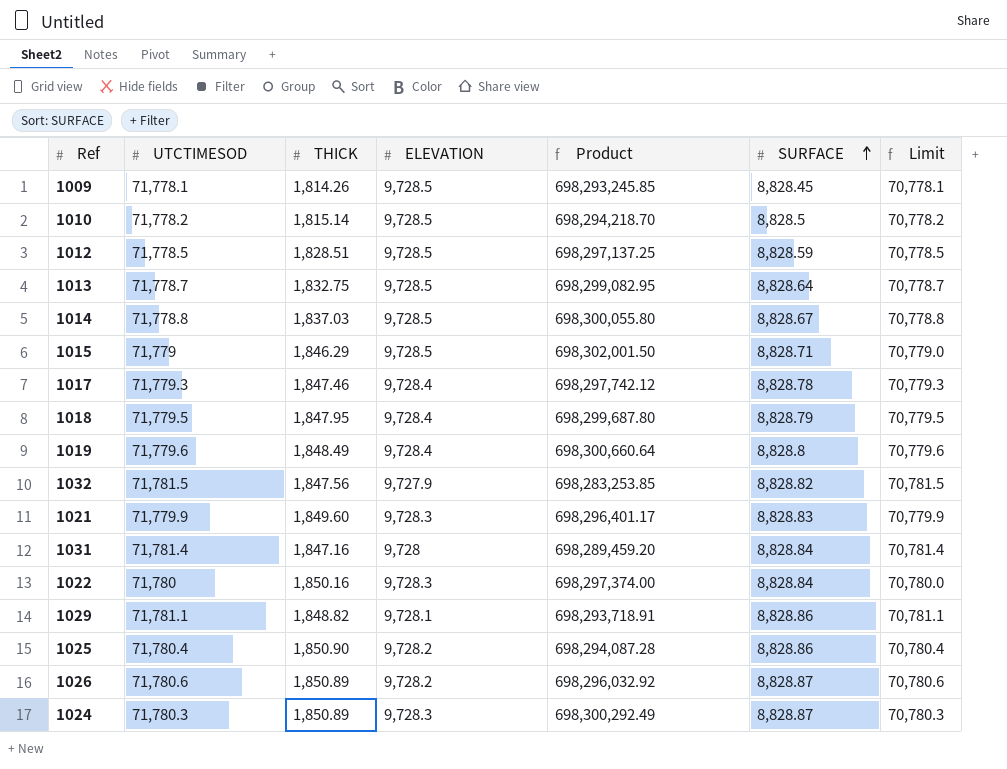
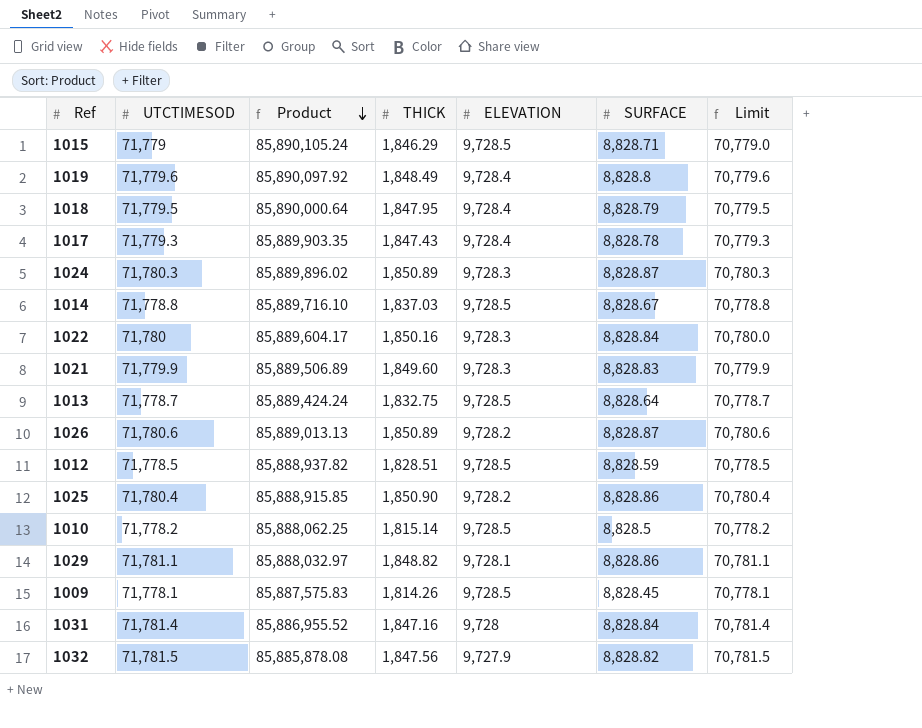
row order: SURFACE ascending -> Product descending
column Product | formula: [UTCTIMESOD] * [ELEVATION] -> [ELEVATION] * [SURFACE]
column Product | position: 5 -> 3
1017 | THICK: 1,847.46 -> 1,847.43

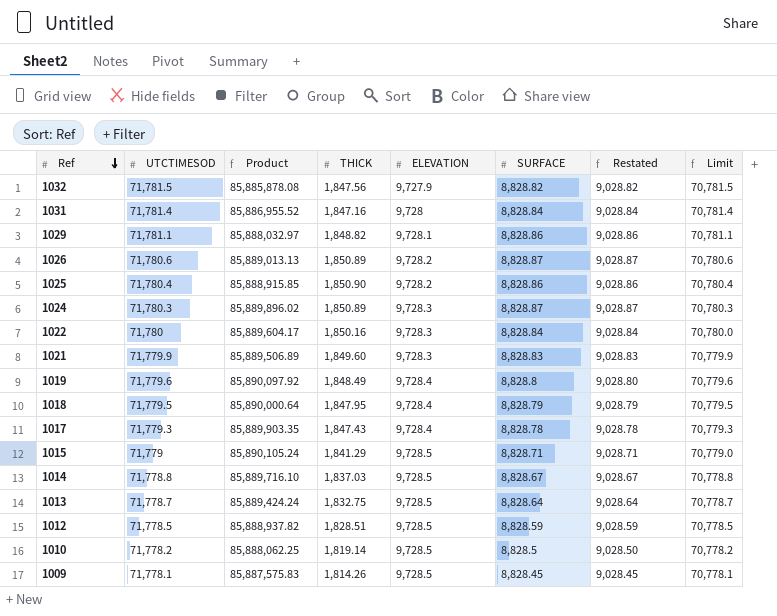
row order: Product descending -> Ref descending
column Restated | formula: none -> [SURFACE] + 200
1015 | THICK: 1,846.29 -> 1,841.29
1010 | THICK: 1,815.14 -> 1,819.14

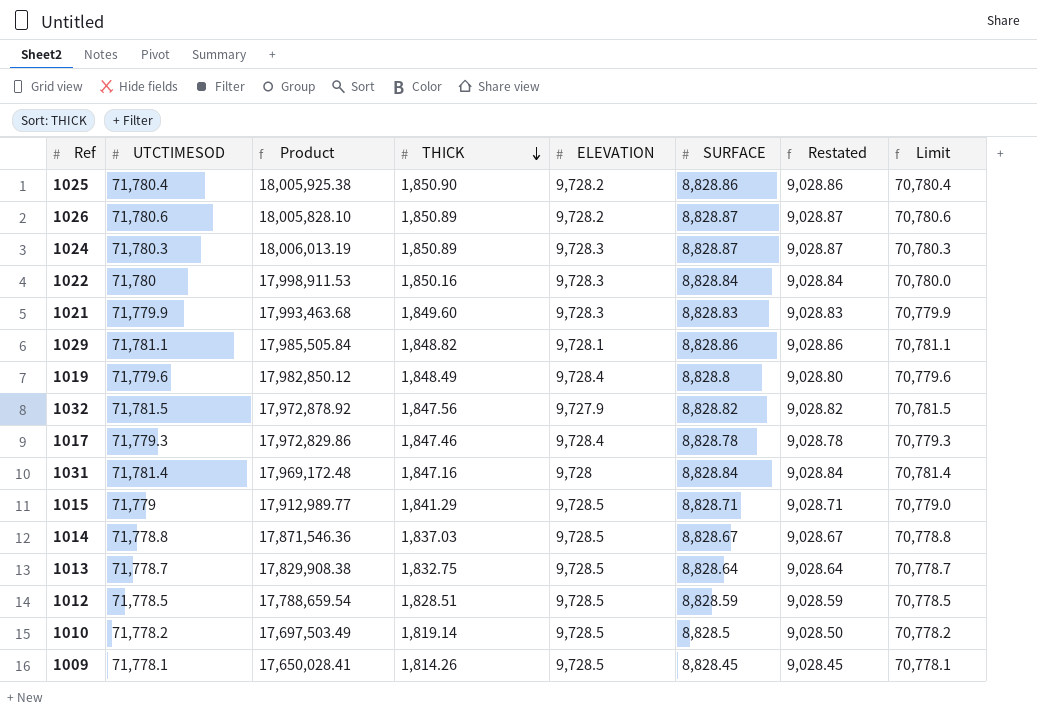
row order: Ref descending -> THICK descending
column Product | formula: [ELEVATION] * [SURFACE] -> [THICK] * [ELEVATION]
row 1018: 71,779.5 | 85,890,000.64 | 1,847.95 | 9,728.4 | 8,828.79 | 9,028.79 | 70,779.5 -> none
1017 | THICK: 1,847.43 -> 1,847.46

